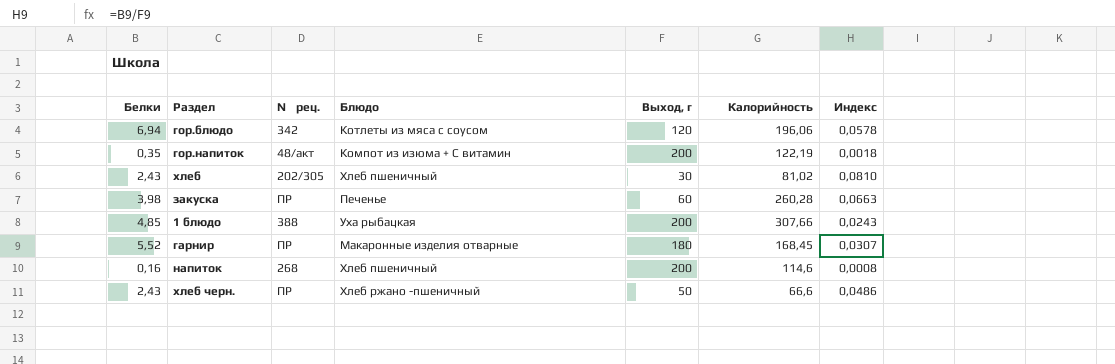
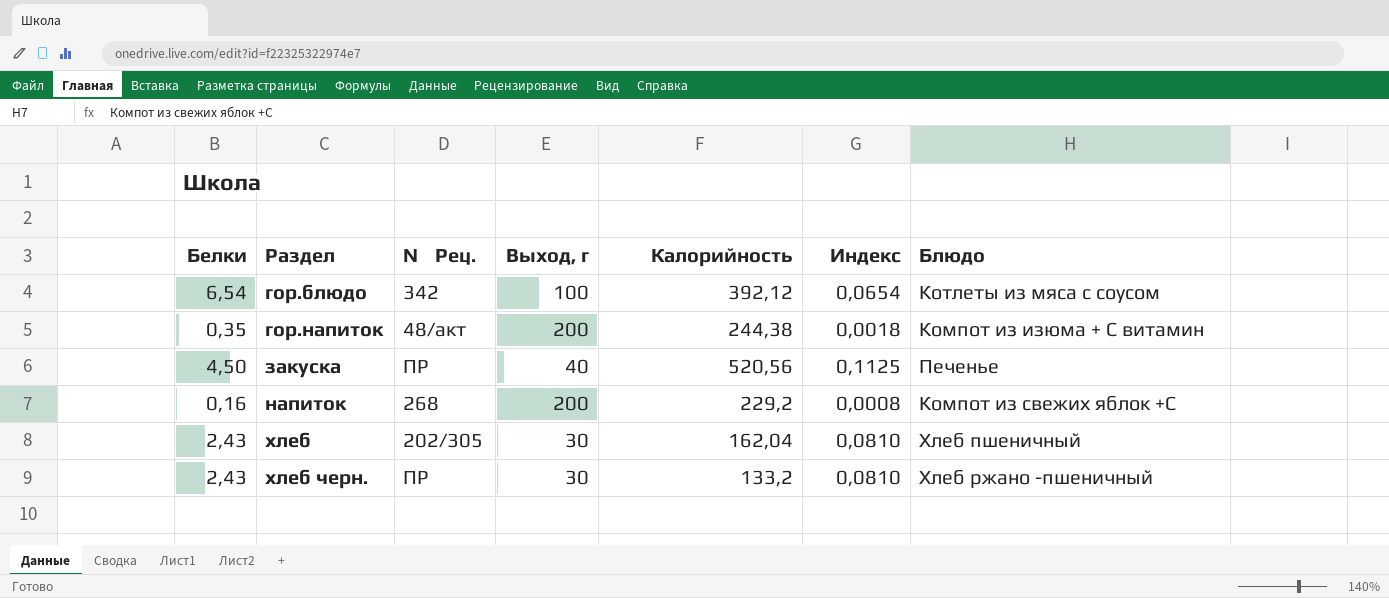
row order: none -> Раздел ascending
column name: № рец. -> № Рец.
column Блюдо | position: 4 -> 7
row 1 блюдо: 4,85 | 388 | Уха рыбацкая | 200 | 307,66 | 0,0243 -> none
row гарнир: 5,52 | ПР | Макаронные изделия отварные | 180 | 168,45 | 0,0307 -> none
гор.блюдо | Белки: 6,94 -> 6,54
гор.блюдо | Выход, г: 120 -> 100
гор.блюдо | Калорийность: 196,06 -> 392,12
гор.блюдо | Индекс: 0,0578 -> 0,0654
гор.напиток | Калорийность: 122,19 -> 244,38
закуска | Белки: 3,98 -> 4,50
закуска | Выход, г: 60 -> 40
закуска | Калорийность: 260,28 -> 520,56
закуска | Индекс: 0,0663 -> 0,1125
напиток | Калорийность: 114,6 -> 229,2
напиток | Блюдо: Хлеб пшеничный -> Компот из свежих яблок +С
хлеб | Калорийность: 81,02 -> 162,04
хлеб черн. | Выход, г: 50 -> 30
хлеб черн. | Калорийность: 66,6 -> 133,2
хлеб черн. | Индекс: 0,0486 -> 0,0810

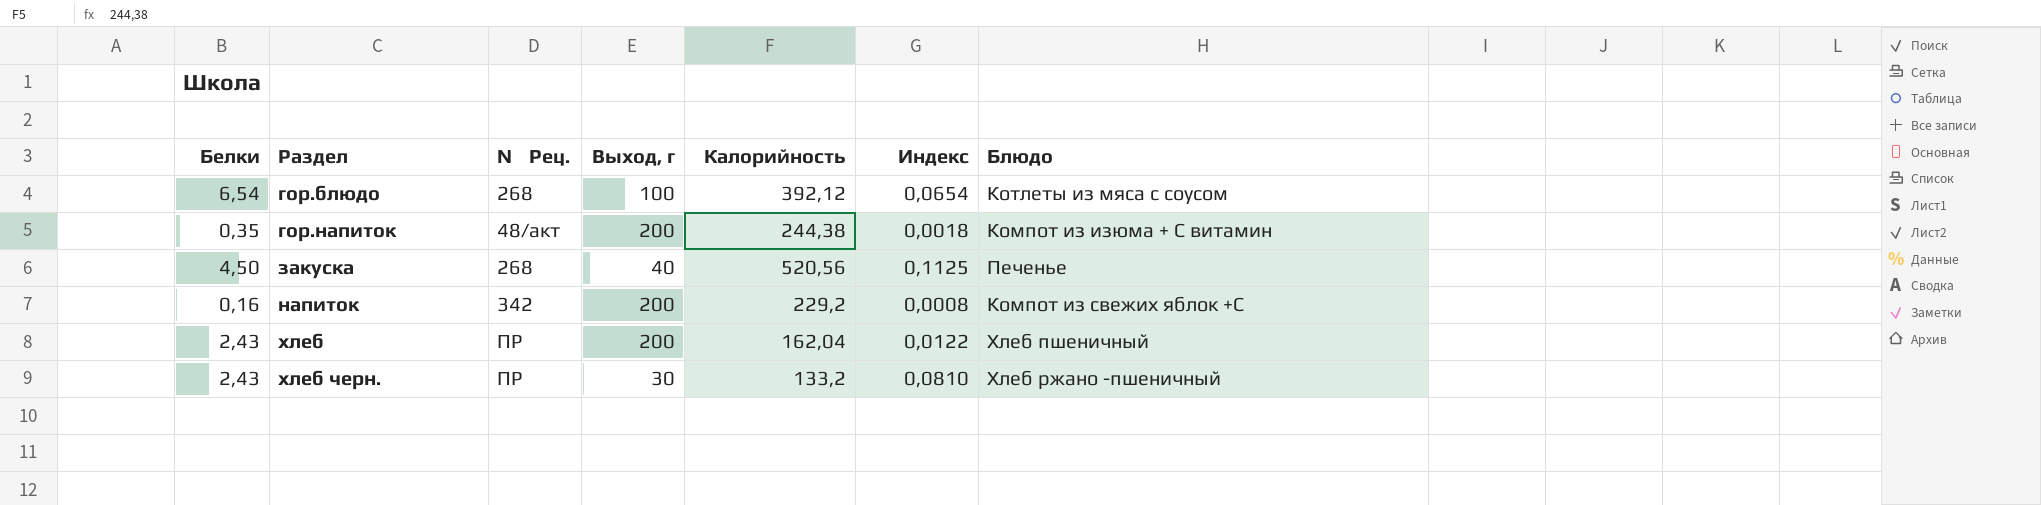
гор.блюдо | № Рец.: 342 -> 268
закуска | № Рец.: ПР -> 268
напиток | № Рец.: 268 -> 342
хлеб | № Рец.: 202/305 -> ПР
хлеб | Выход, г: 30 -> 200
хлеб | Индекс: 0,0810 -> 0,0122

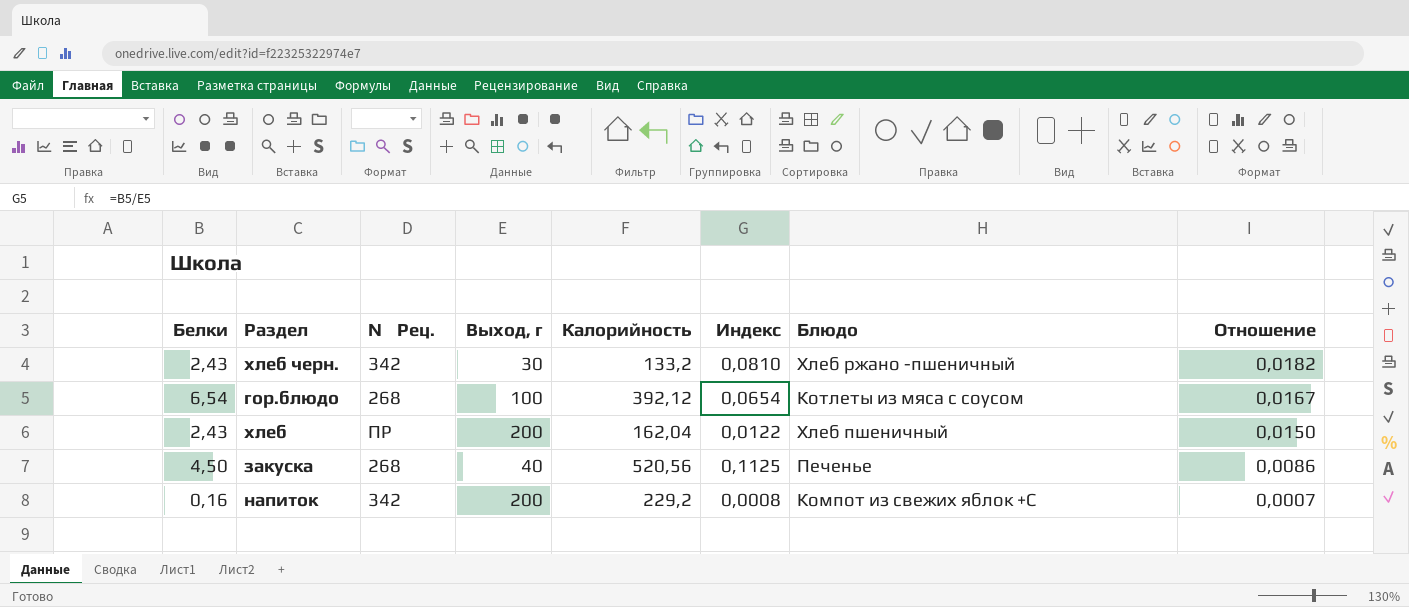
row order: Раздел ascending -> Отношение descending
column Отношение | formula: none -> [Белки] / [Калорийность]
row гор.напиток: 0,35 | 48/акт | 200 | 244,38 | 0,0018 | Компот из изюма + С витамин -> none
хлеб черн. | № Рец.: ПР -> 342

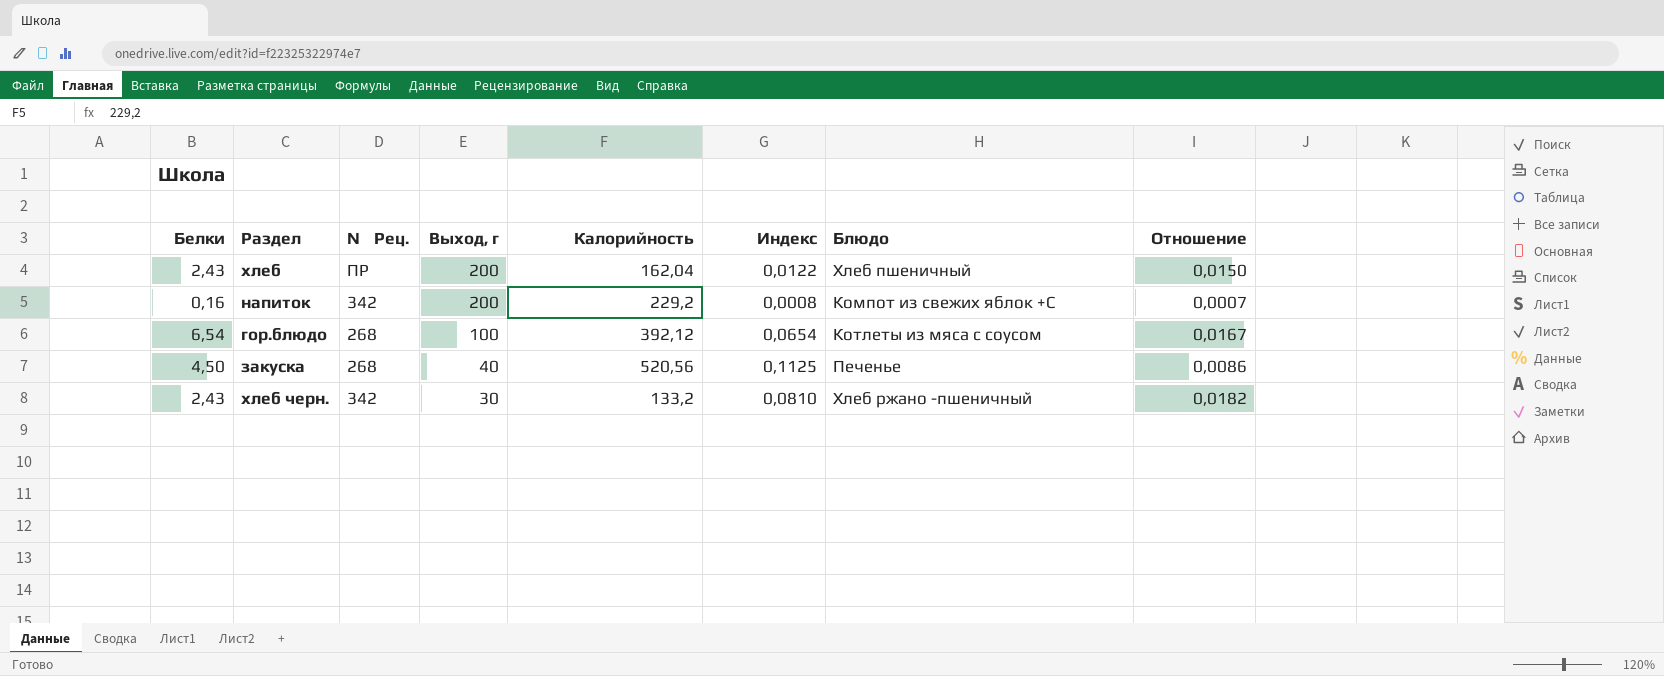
row order: Отношение descending -> Выход, г descending

